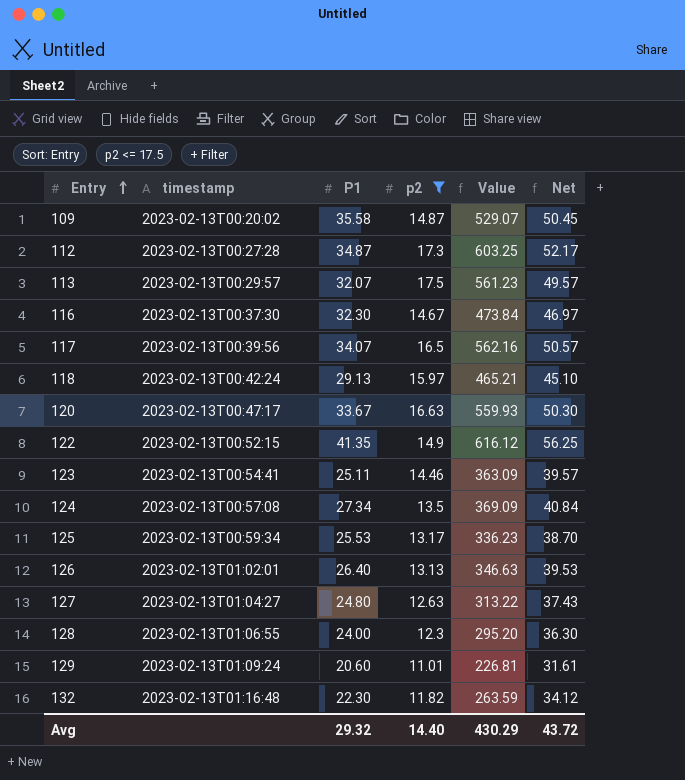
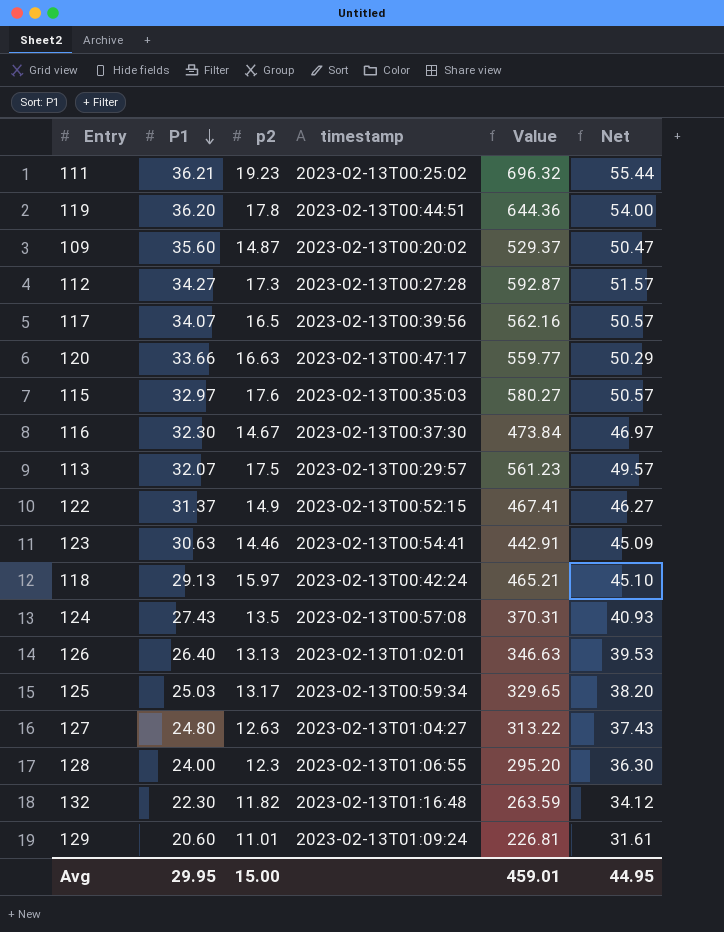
filter: p2 <= 17.5 -> none
row order: Entry ascending -> P1 descending
column timestamp | position: 2 -> 4
109 | P1: 35.58 -> 35.60
109 | Value: 529.07 -> 529.37
109 | Net: 50.45 -> 50.47
112 | P1: 34.87 -> 34.27
112 | Value: 603.25 -> 592.87
112 | Net: 52.17 -> 51.57
120 | P1: 33.67 -> 33.66
120 | Value: 559.93 -> 559.77
120 | Net: 50.30 -> 50.29
122 | P1: 41.35 -> 31.37
122 | Value: 616.12 -> 467.41
122 | Net: 56.25 -> 46.27
123 | P1: 25.11 -> 30.63
123 | Value: 363.09 -> 442.91
123 | Net: 39.57 -> 45.09
124 | P1: 27.34 -> 27.43
124 | Value: 369.09 -> 370.31
124 | Net: 40.84 -> 40.93
125 | P1: 25.53 -> 25.03
125 | Value: 336.23 -> 329.65
125 | Net: 38.70 -> 38.20
Avg | P1: 29.32 -> 29.95
Avg | p2: 14.40 -> 15.00
Avg | Value: 430.29 -> 459.01
Avg | Net: 43.72 -> 44.95

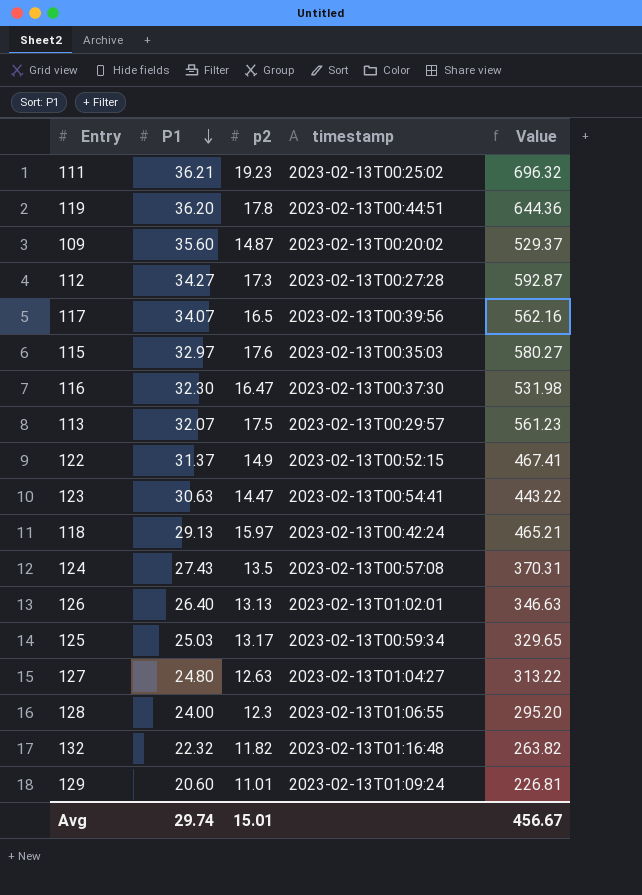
column Net | formula: [P1] + [p2] -> none
row 120: 33.66 | 16.63 | 2023-02-13T00:47:17 | 559.77 | 50.29 -> none
116 | p2: 14.67 -> 16.47
116 | Value: 473.84 -> 531.98
123 | p2: 14.46 -> 14.47
123 | Value: 442.91 -> 443.22
132 | P1: 22.30 -> 22.32
132 | Value: 263.59 -> 263.82
Avg | P1: 29.95 -> 29.74
Avg | p2: 15.00 -> 15.01
Avg | Value: 459.01 -> 456.67

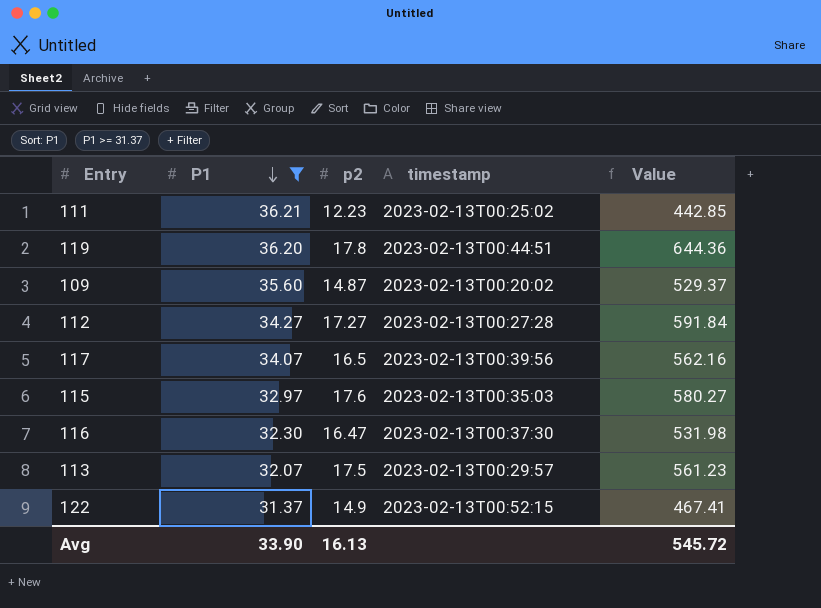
filter: none -> P1 >= 31.37
111 | p2: 19.23 -> 12.23
111 | Value: 696.32 -> 442.85
112 | p2: 17.3 -> 17.27
112 | Value: 592.87 -> 591.84
Avg | P1: 29.74 -> 33.90
Avg | p2: 15.01 -> 16.13
Avg | Value: 456.67 -> 545.72

